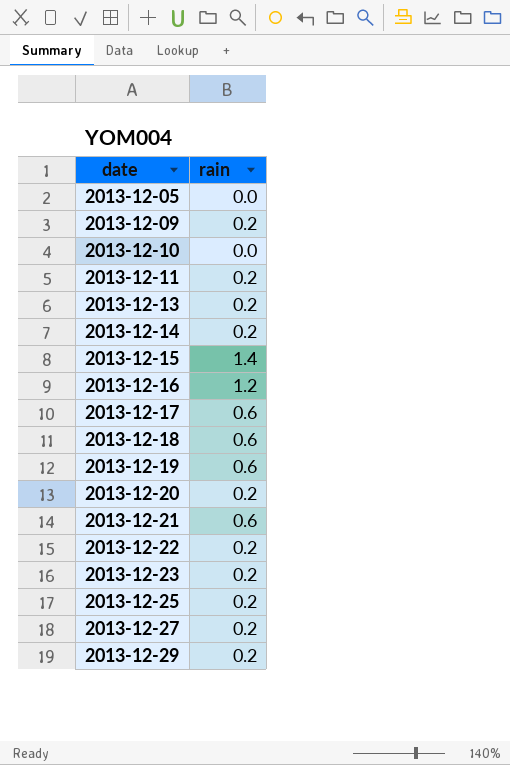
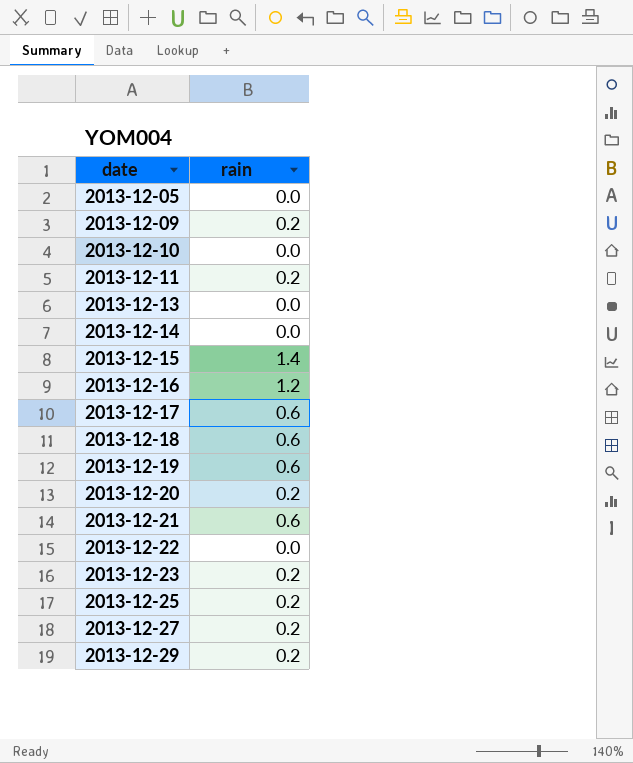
2013-12-13 | rain: 0.2 -> 0.0
2013-12-14 | rain: 0.2 -> 0.0
2013-12-22 | rain: 0.2 -> 0.0

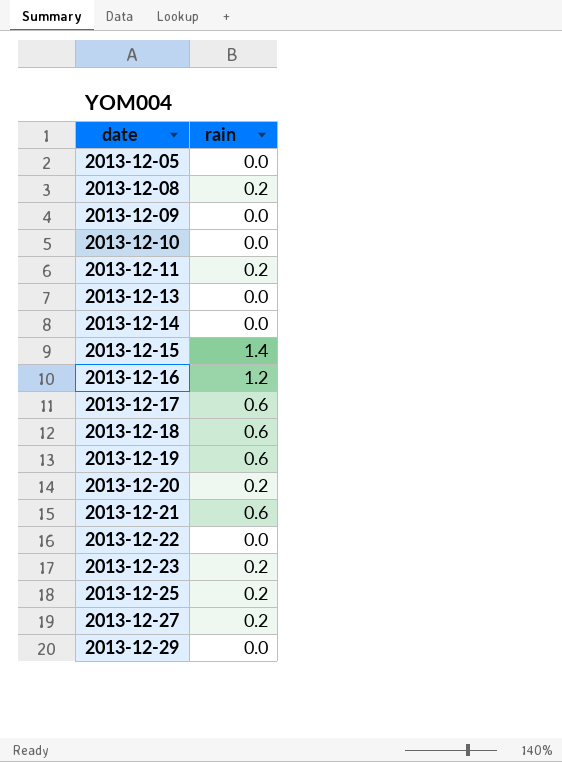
row 2013-12-08: none -> 0.2
2013-12-09 | rain: 0.2 -> 0.0
2013-12-29 | rain: 0.2 -> 0.0

